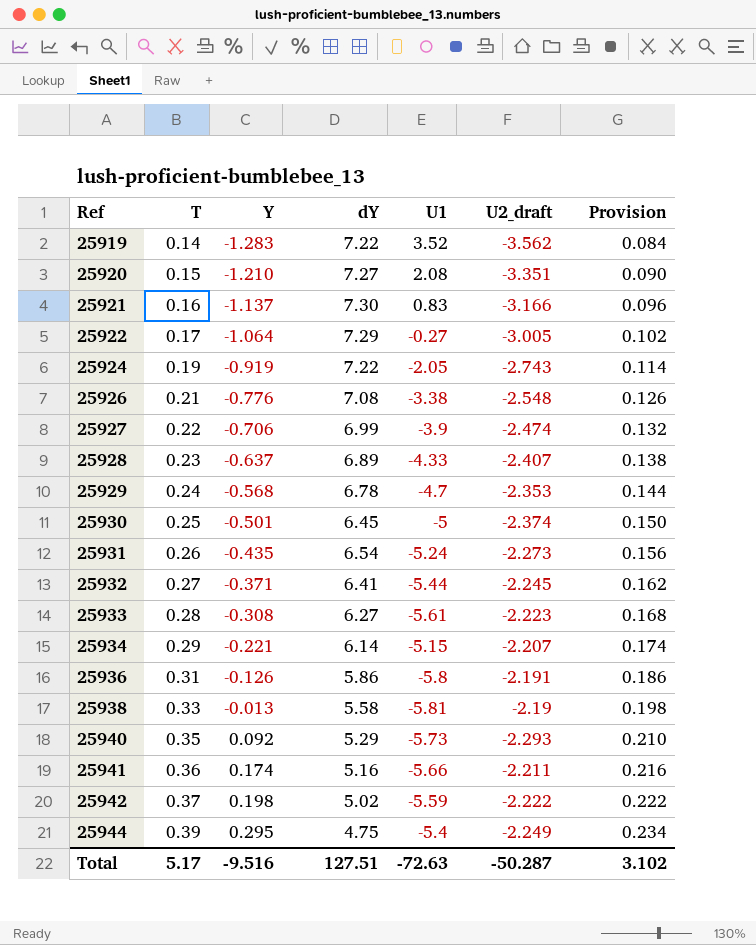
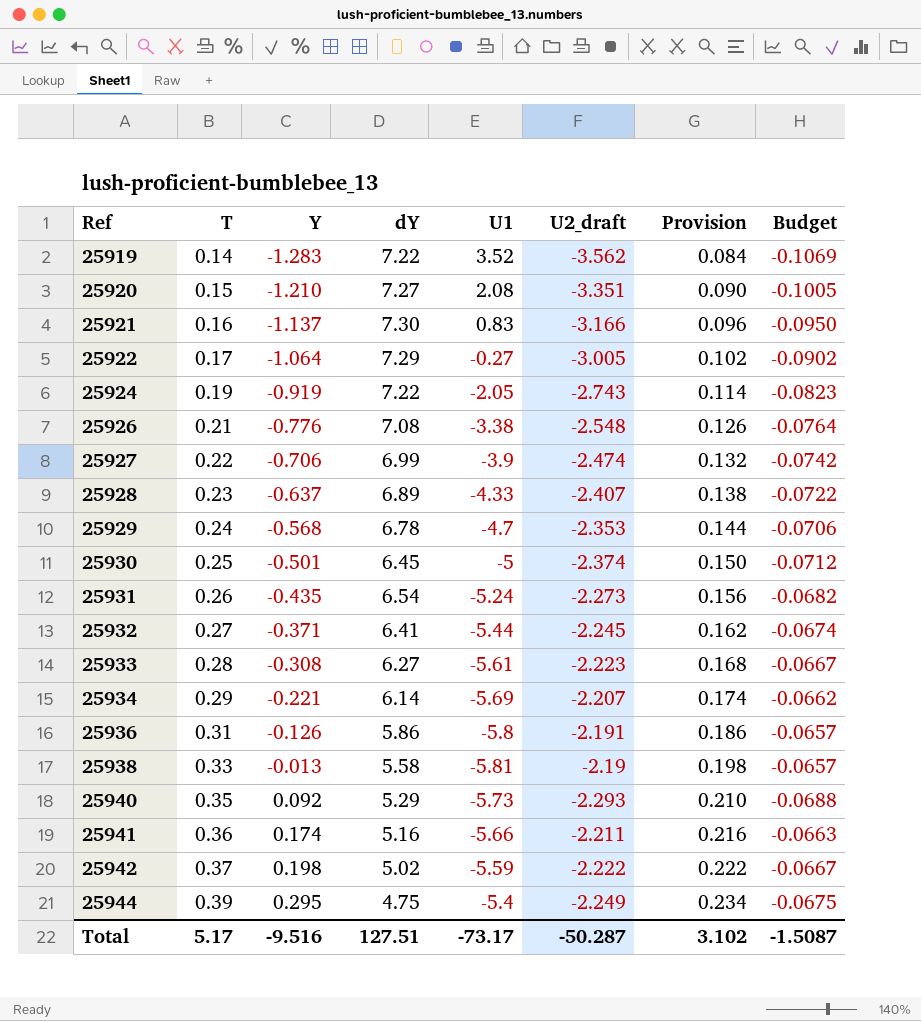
column Budget | formula: none -> [U2_draft] * 0.03
25934 | U1: -5.15 -> -5.69
Total | U1: -72.63 -> -73.17

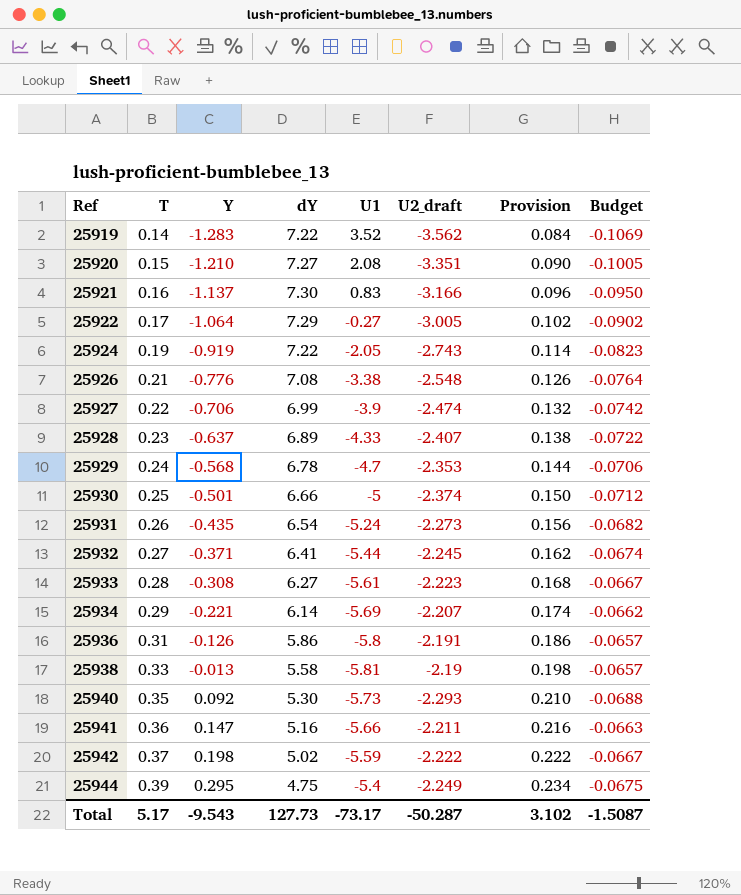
25930 | dY: 6.45 -> 6.66
25940 | dY: 5.29 -> 5.30
25941 | Y: 0.174 -> 0.147
Total | Y: -9.516 -> -9.543
Total | dY: 127.51 -> 127.73

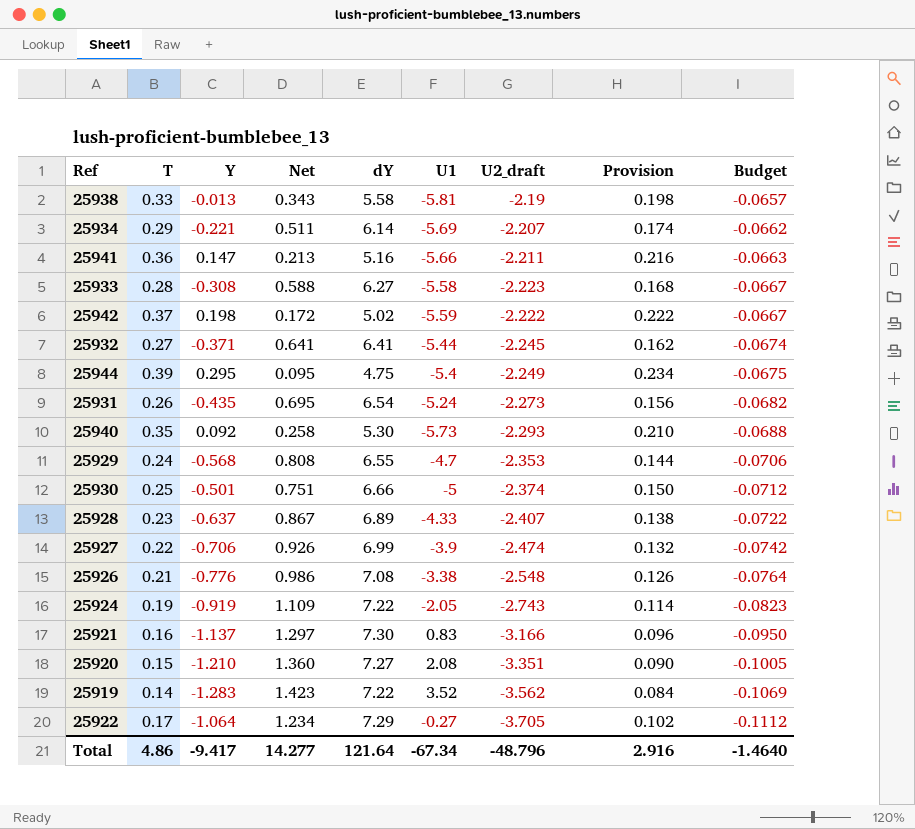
row order: Ref ascending -> Budget descending
column Net | formula: none -> [T] - [Y]
row 25936: 0.31 | -0.126 | 5.86 | -5.8 | -2.191 | 0.186 | -0.0657 -> none
25933 | U1: -5.61 -> -5.58
25929 | dY: 6.78 -> 6.55
25922 | U2_draft: -3.005 -> -3.705
25922 | Budget: -0.0902 -> -0.1112
Total | T: 5.17 -> 4.86
Total | Y: -9.543 -> -9.417
Total | dY: 127.73 -> 121.64
Total | U1: -73.17 -> -67.34
Total | U2_draft: -50.287 -> -48.796
Total | Provision: 3.102 -> 2.916
Total | Budget: -1.5087 -> -1.4640

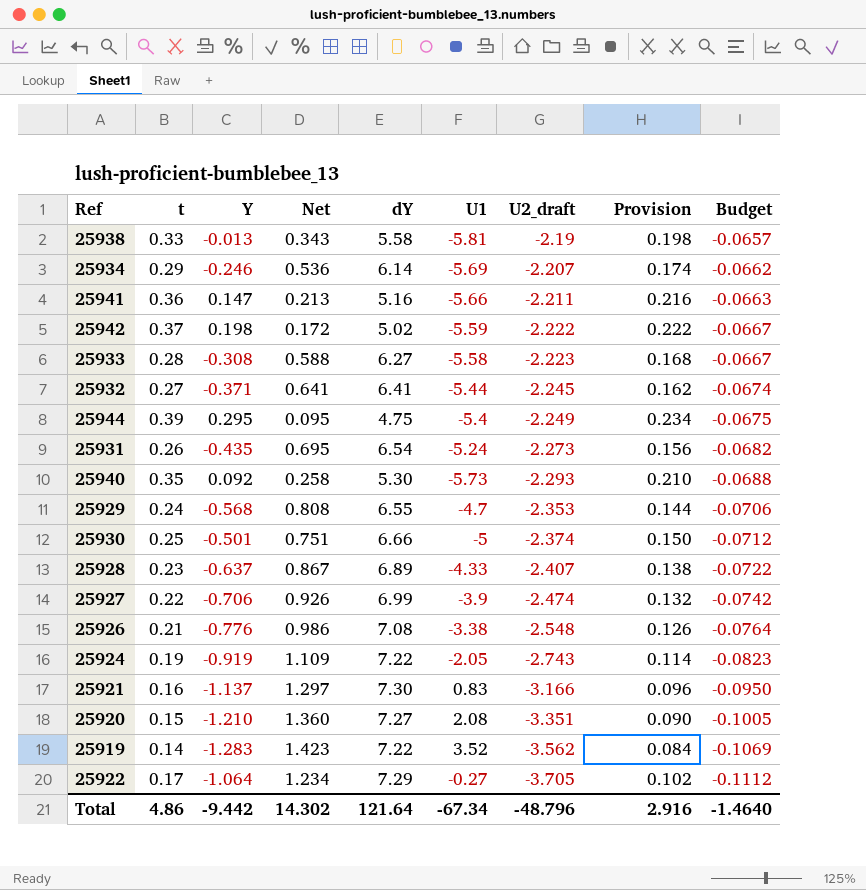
row order: Budget descending -> U2_draft descending
column name: T -> t
25934 | Y: -0.221 -> -0.246
25934 | Net: 0.511 -> 0.536
Total | Y: -9.417 -> -9.442
Total | Net: 14.277 -> 14.302

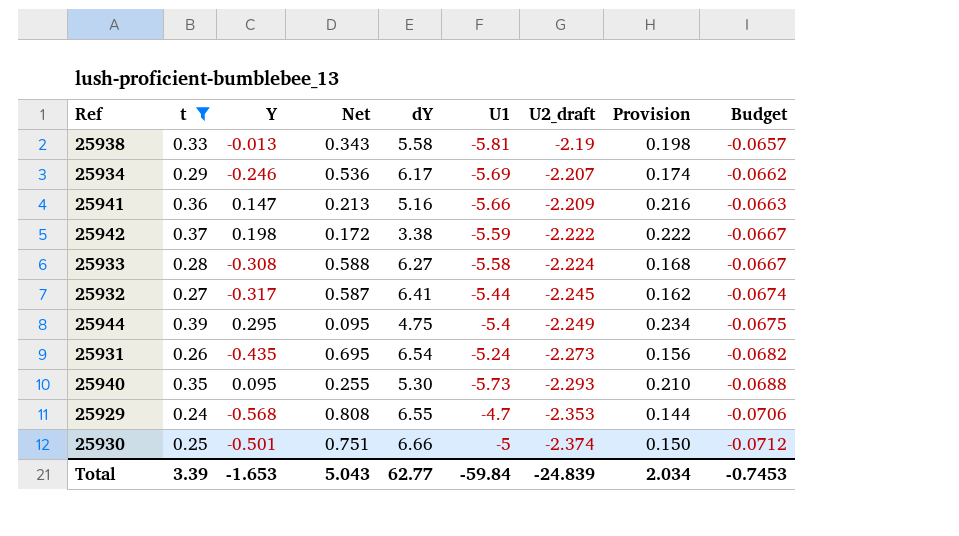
filter: none -> t >= 0.24
25934 | dY: 6.14 -> 6.17
25941 | U2_draft: -2.211 -> -2.209
25942 | dY: 5.02 -> 3.38
25933 | U2_draft: -2.223 -> -2.224
25932 | Y: -0.371 -> -0.317
25932 | Net: 0.641 -> 0.587
25940 | Y: 0.092 -> 0.095
25940 | Net: 0.258 -> 0.255
Total | t: 4.86 -> 3.39
Total | Y: -9.442 -> -1.653
Total | Net: 14.302 -> 5.043
Total | dY: 121.64 -> 62.77
Total | U1: -67.34 -> -59.84
Total | U2_draft: -48.796 -> -24.839
Total | Provision: 2.916 -> 2.034
Total | Budget: -1.4640 -> -0.7453

